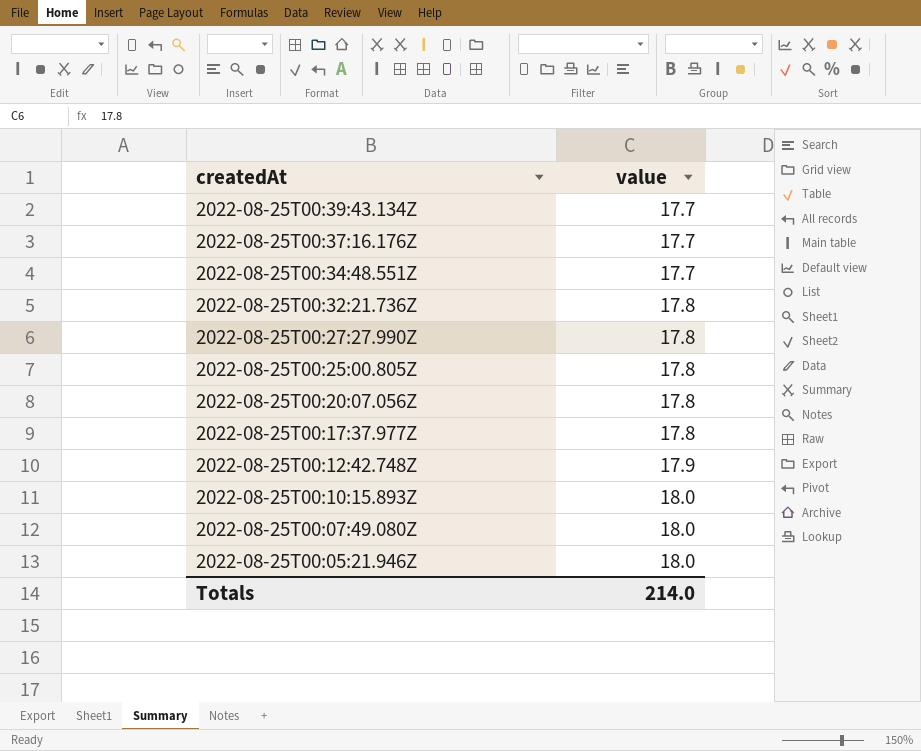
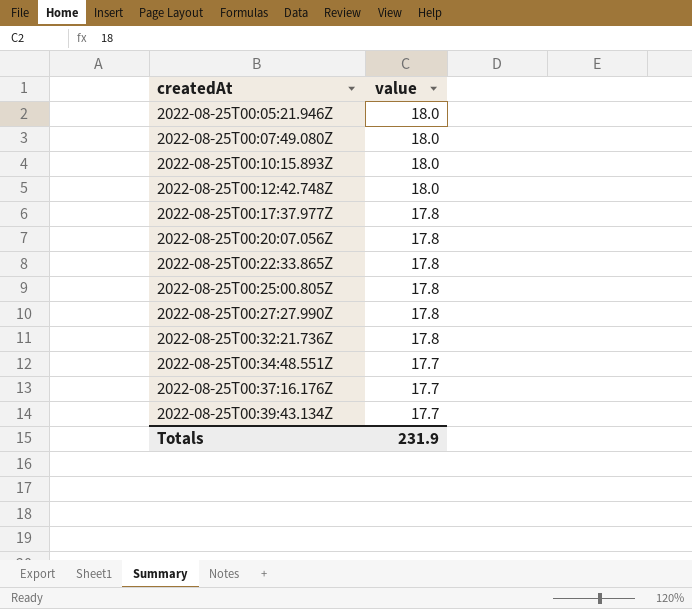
row order: createdAt descending -> createdAt ascending
2022-08-25T00:12:42.748Z | value: 17.9 -> 18.0
row 2022-08-25T00:22:33.865Z: none -> 17.8
Totals | value: 214.0 -> 231.9

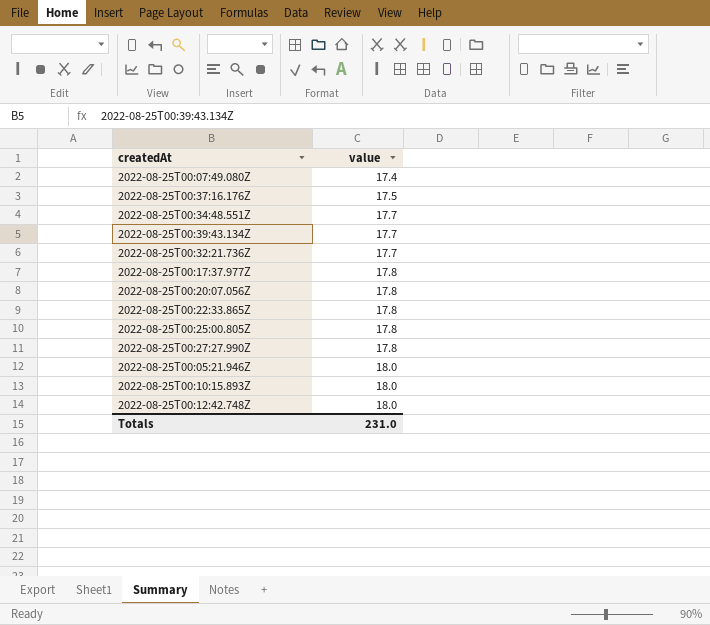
row order: createdAt ascending -> value ascending
2022-08-25T00:07:49.080Z | value: 18.0 -> 17.4
2022-08-25T00:37:16.176Z | value: 17.7 -> 17.5
2022-08-25T00:32:21.736Z | value: 17.8 -> 17.7
Totals | value: 231.9 -> 231.0

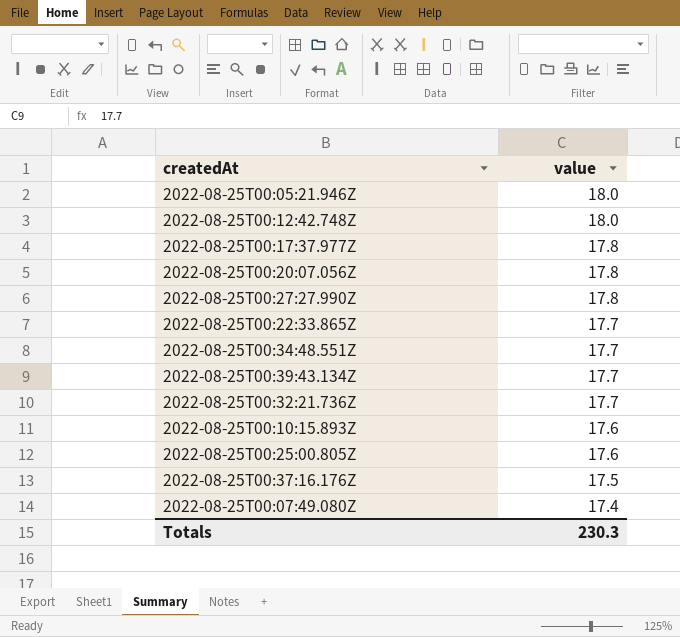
row order: value ascending -> value descending
2022-08-25T00:22:33.865Z | value: 17.8 -> 17.7
2022-08-25T00:10:15.893Z | value: 18.0 -> 17.6
2022-08-25T00:25:00.805Z | value: 17.8 -> 17.6
Totals | value: 231.0 -> 230.3

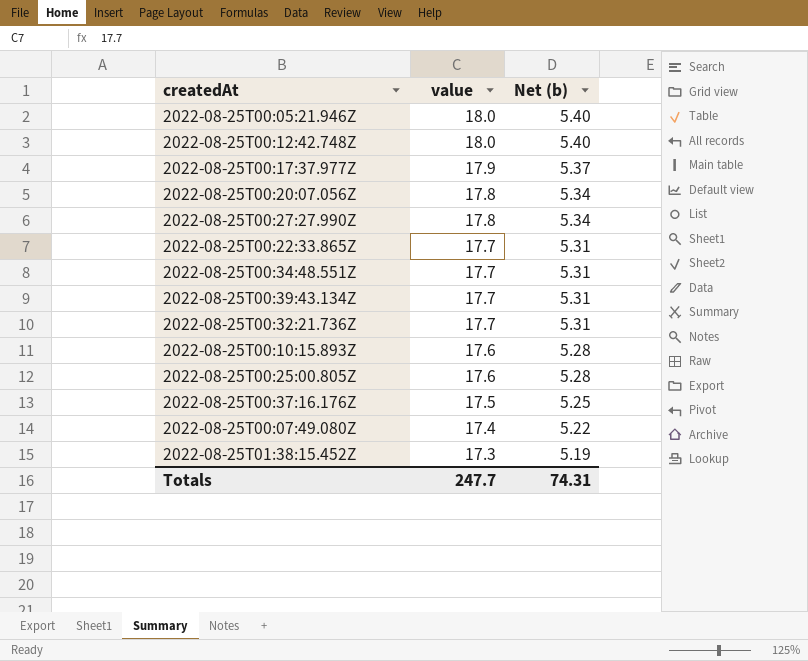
column Net (b) | formula: none -> [value] * 0.3
2022-08-25T00:17:37.977Z | value: 17.8 -> 17.9
row 2022-08-25T01:38:15.452Z: none -> 17.3 | 5.19
Totals | value: 230.3 -> 247.7

